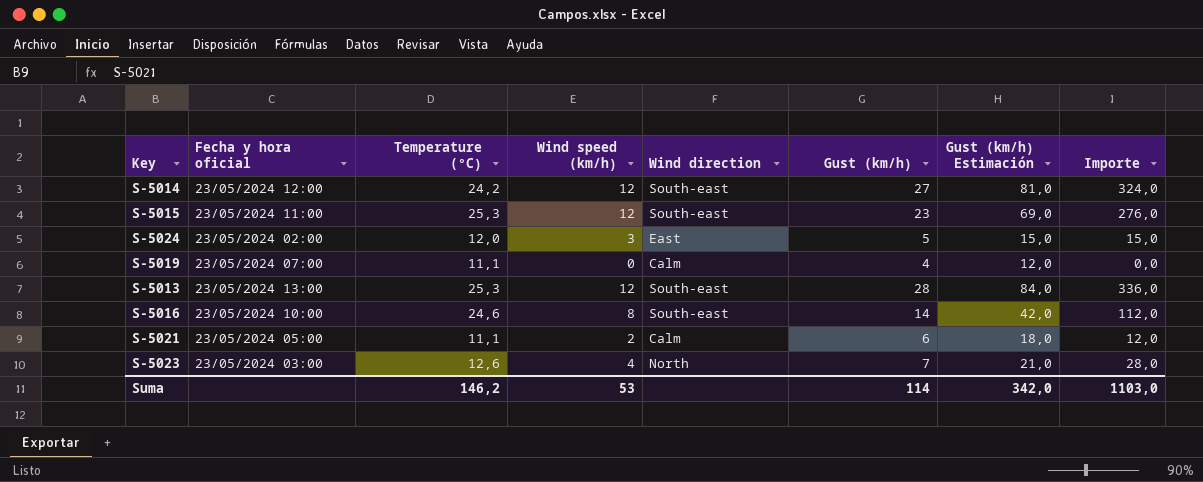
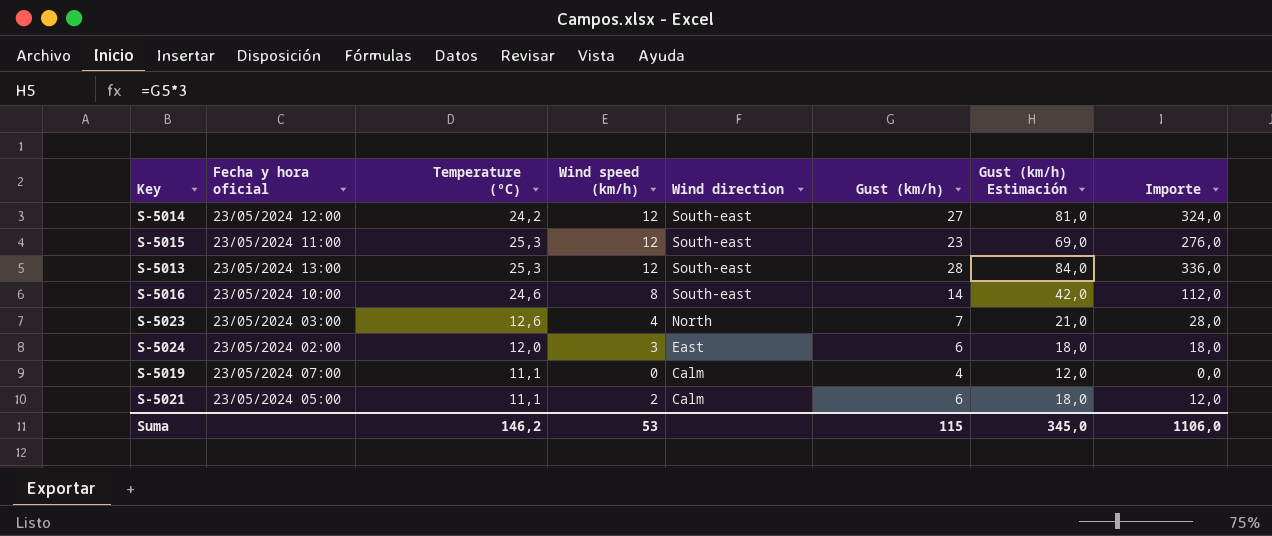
row order: none -> Wind direction descending
S-5024 | Gust (km/h): 5 -> 6
S-5024 | Gust (km/h) Estimación: 15,0 -> 18,0
S-5024 | Importe: 15,0 -> 18,0
Suma | Gust (km/h): 114 -> 115
Suma | Gust (km/h) Estimación: 342,0 -> 345,0
Suma | Importe: 1103,0 -> 1106,0

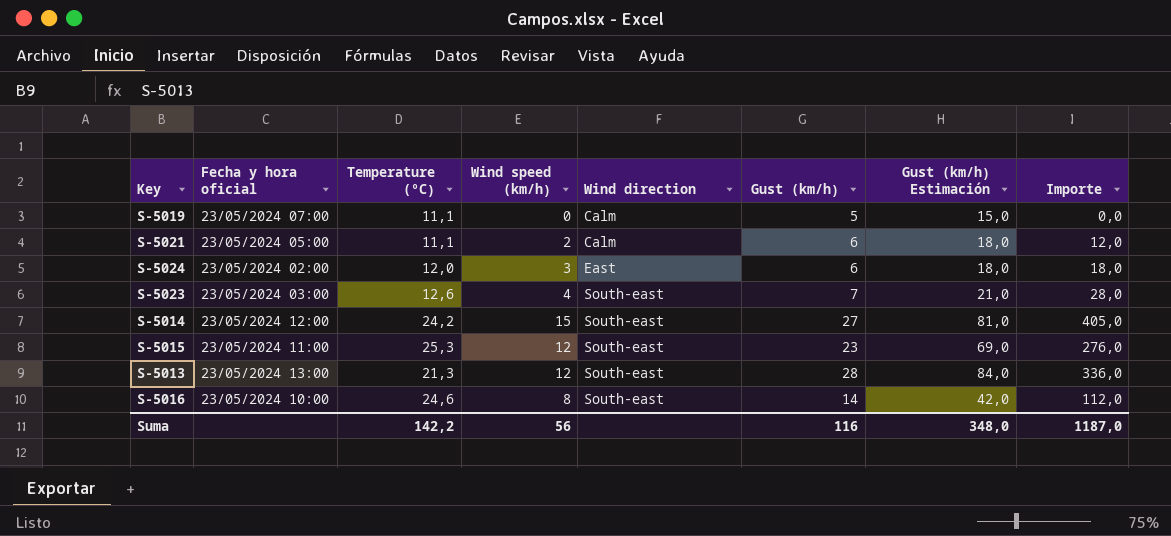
row order: Wind direction descending -> Wind direction ascending
S-5019 | Gust (km/h): 4 -> 5
S-5019 | Gust (km/h) Estimación: 12,0 -> 15,0
S-5023 | Wind direction: North -> South-east
S-5014 | Wind speed (km/h): 12 -> 15
S-5014 | Importe: 324,0 -> 405,0
S-5013 | Temperature (ºC): 25,3 -> 21,3
Suma | Temperature (ºC): 146,2 -> 142,2
Suma | Wind speed (km/h): 53 -> 56
Suma | Gust (km/h): 115 -> 116
Suma | Gust (km/h) Estimación: 345,0 -> 348,0
Suma | Importe: 1106,0 -> 1187,0

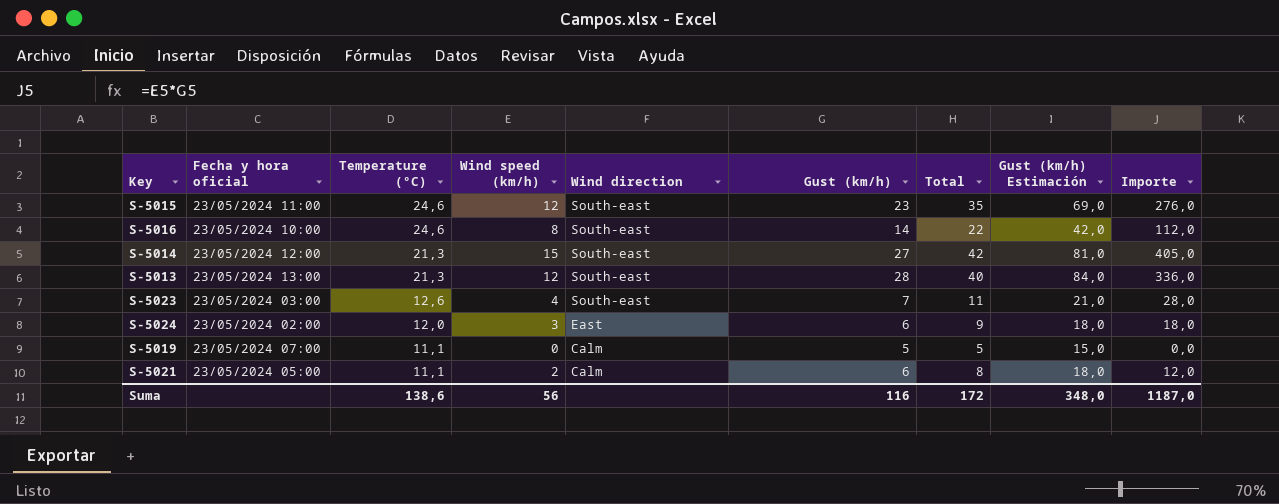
row order: Wind direction ascending -> Temperature (ºC) descending
column Total | formula: none -> [Wind speed (km/h)] + [Gust (km/h)]
S-5015 | Temperature (ºC): 25,3 -> 24,6
S-5014 | Temperature (ºC): 24,2 -> 21,3
Suma | Temperature (ºC): 142,2 -> 138,6

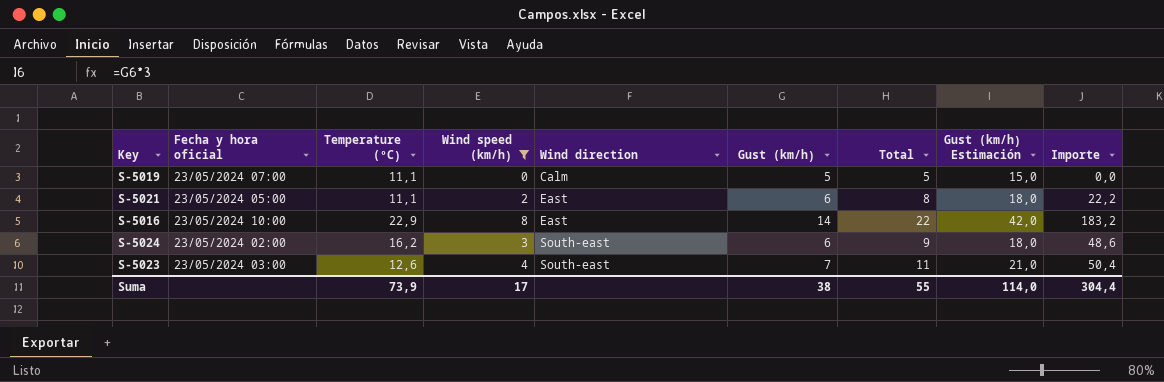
filter: none -> Wind speed (km/h) <= 8
row order: Temperature (ºC) descending -> Wind direction ascending
column Importe | formula: [Wind speed (km/h)] * [Gust (km/h)] -> [Temperature (ºC)] * [Wind speed (km/h)]
S-5021 | Wind direction: Calm -> East
S-5016 | Temperature (ºC): 24,6 -> 22,9
S-5016 | Wind direction: South-east -> East
S-5024 | Temperature (ºC): 12,0 -> 16,2
S-5024 | Wind direction: East -> South-east
Suma | Temperature (ºC): 138,6 -> 73,9
Suma | Wind speed (km/h): 56 -> 17
Suma | Gust (km/h): 116 -> 38
Suma | Total: 172 -> 55
Suma | Gust (km/h) Estimación: 348,0 -> 114,0
Suma | Importe: 1187,0 -> 304,4

